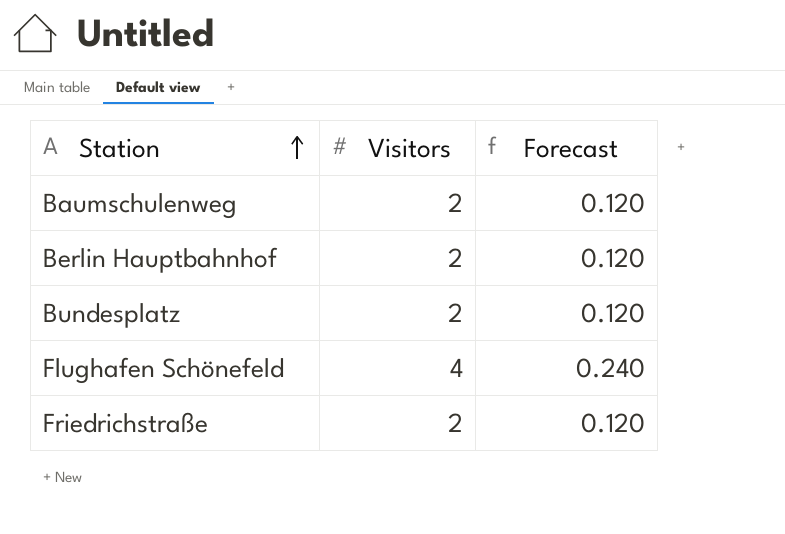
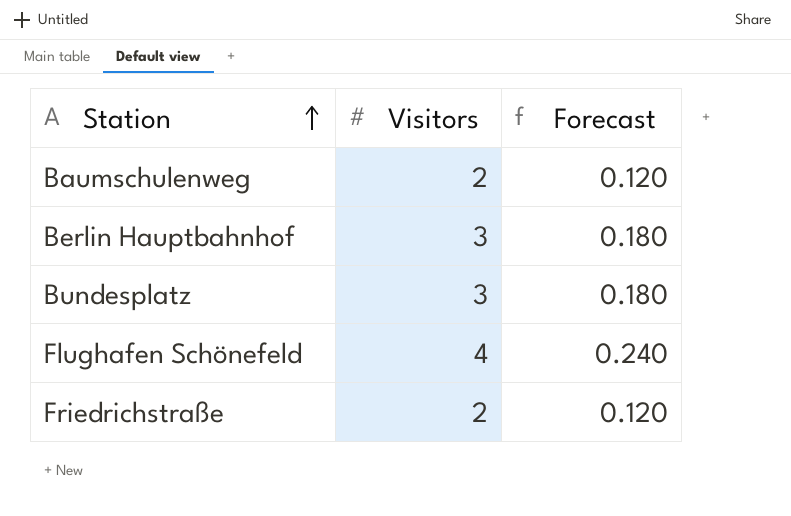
Berlin Hauptbahnhof | Visitors: 2 -> 3
Berlin Hauptbahnhof | Forecast: 0.120 -> 0.180
Bundesplatz | Visitors: 2 -> 3
Bundesplatz | Forecast: 0.120 -> 0.180

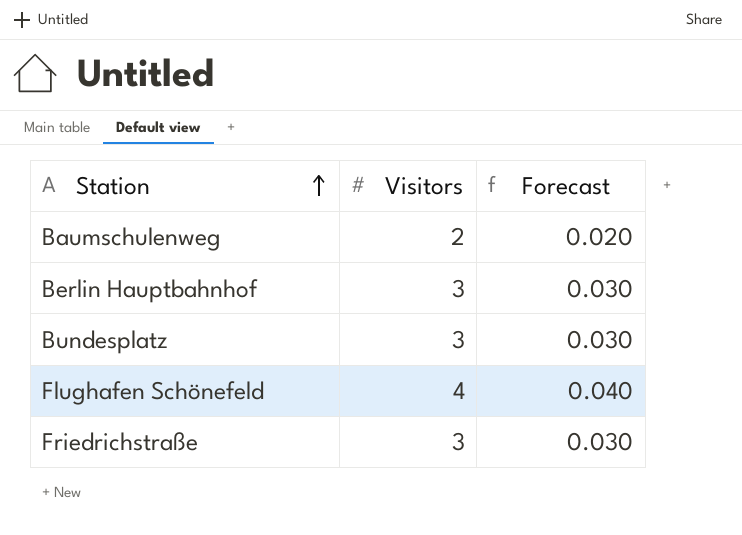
column Forecast | formula: [Visitors] * 0.06 -> [Visitors] * 0.01
Friedrichstraße | Visitors: 2 -> 3

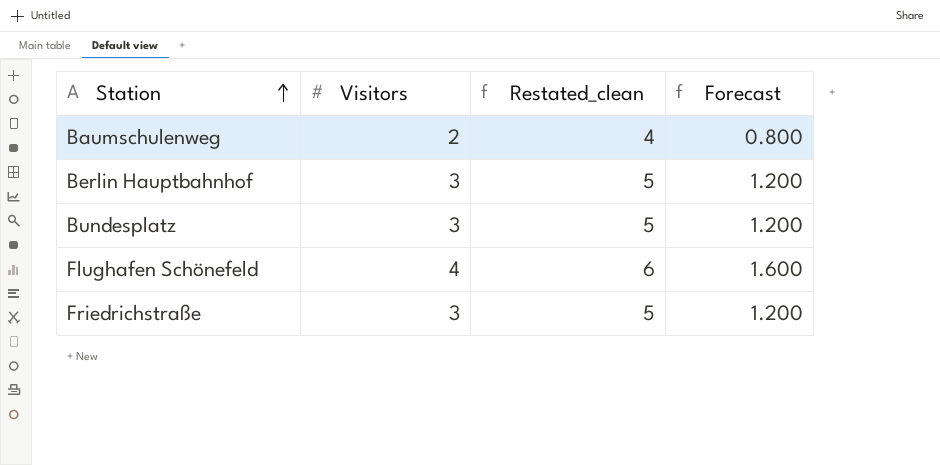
column Restated_clean | formula: none -> [Visitors] + 2
column Forecast | formula: [Visitors] * 0.01 -> [Visitors] * 0.4

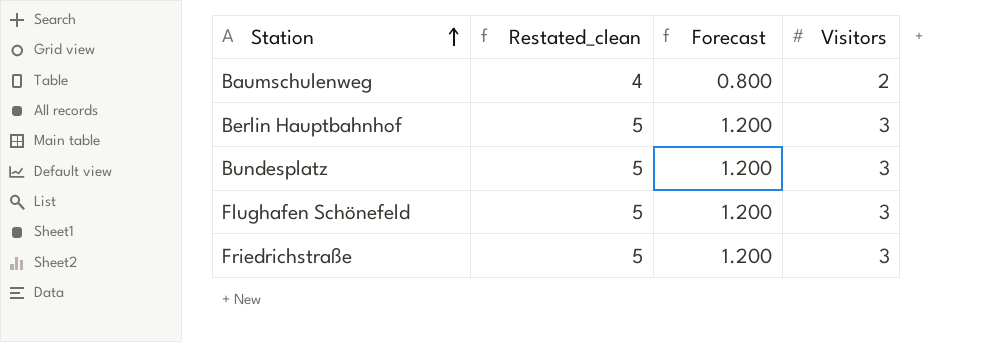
column Visitors | position: 2 -> 4
Flughafen Schönefeld | Restated_clean: 6 -> 5
Flughafen Schönefeld | Forecast: 1.600 -> 1.200
Flughafen Schönefeld | Visitors: 4 -> 3

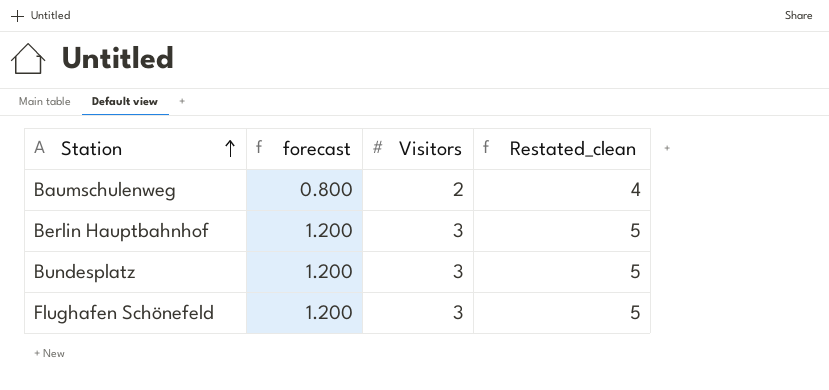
column name: Forecast -> forecast
column Restated_clean | position: 2 -> 4
row Friedrichstraße: 5 | 1.200 | 3 -> none

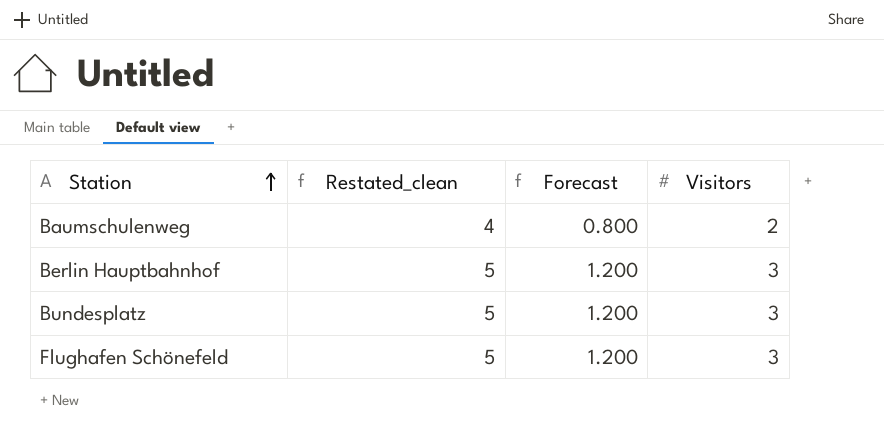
column Restated_clean | position: 4 -> 2
column name: forecast -> Forecast

